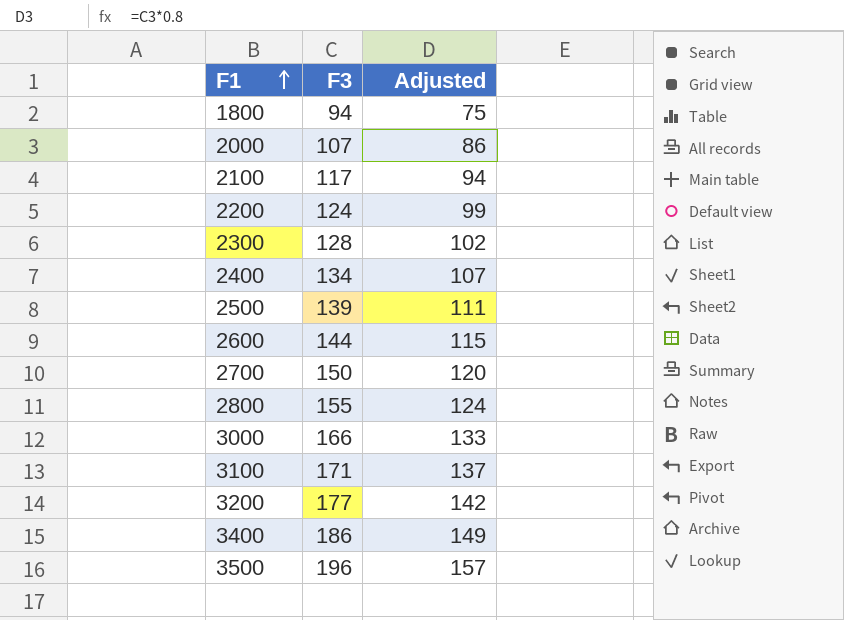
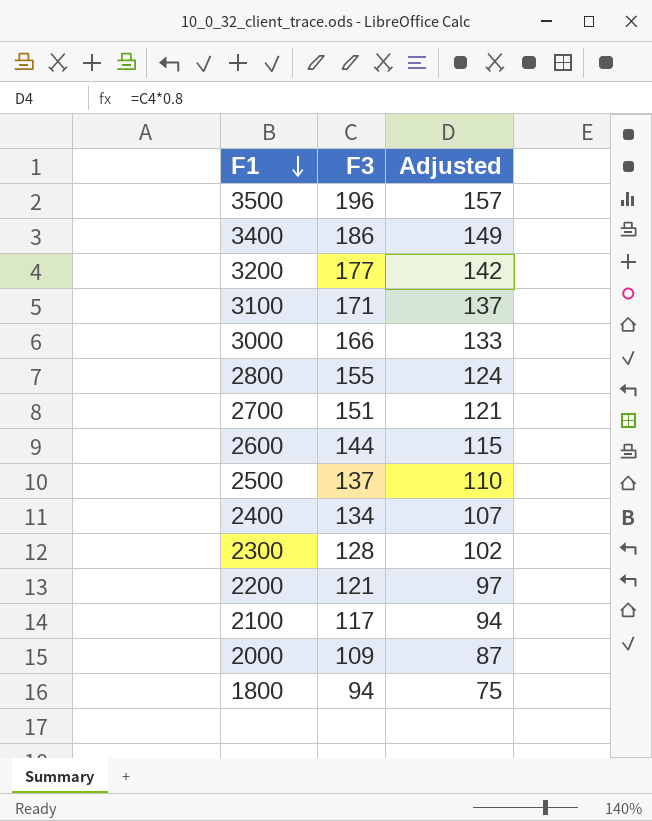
row order: F1 ascending -> F1 descending
2700 | F3: 150 -> 151
2700 | Adjusted: 120 -> 121
2500 | F3: 139 -> 137
2500 | Adjusted: 111 -> 110
2200 | F3: 124 -> 121
2200 | Adjusted: 99 -> 97
2000 | F3: 107 -> 109
2000 | Adjusted: 86 -> 87

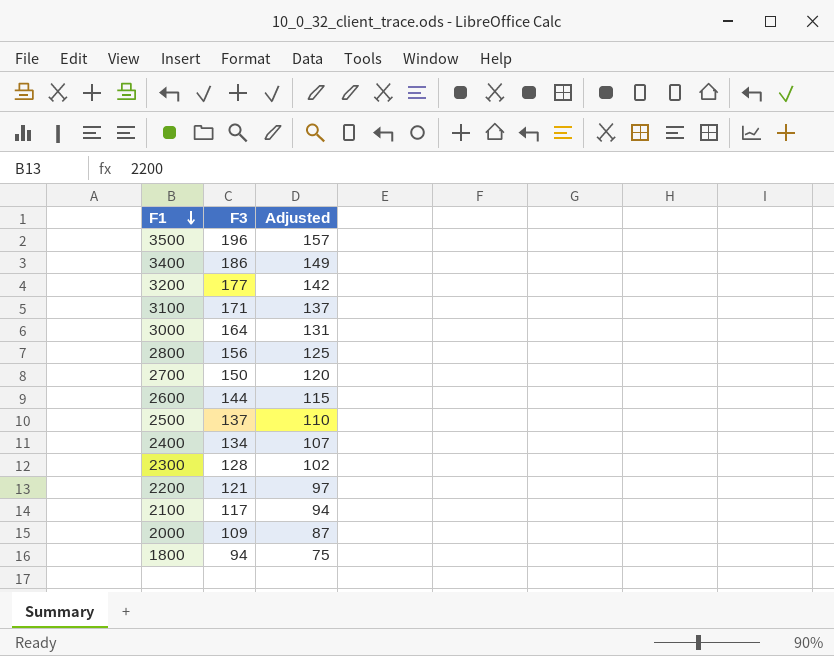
3000 | F3: 166 -> 164
3000 | Adjusted: 133 -> 131
2800 | F3: 155 -> 156
2800 | Adjusted: 124 -> 125
2700 | F3: 151 -> 150
2700 | Adjusted: 121 -> 120

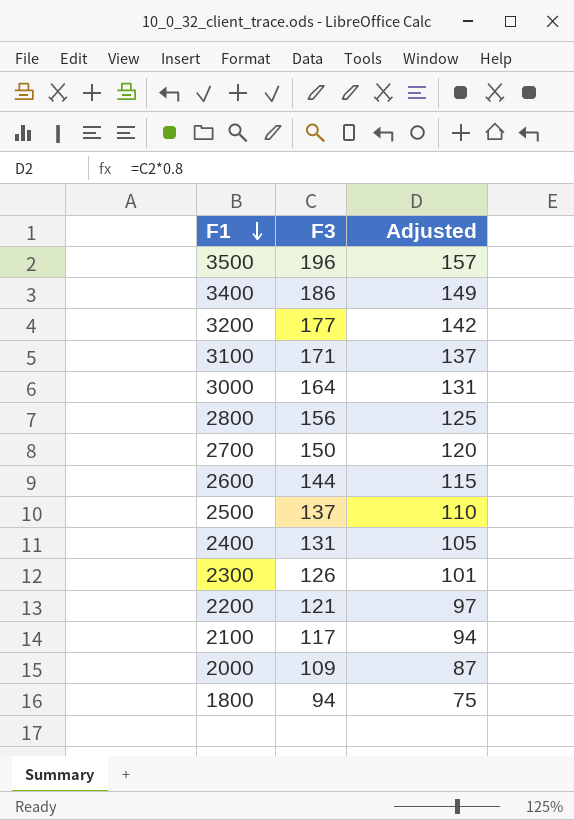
2400 | F3: 134 -> 131
2400 | Adjusted: 107 -> 105
2300 | F3: 128 -> 126
2300 | Adjusted: 102 -> 101

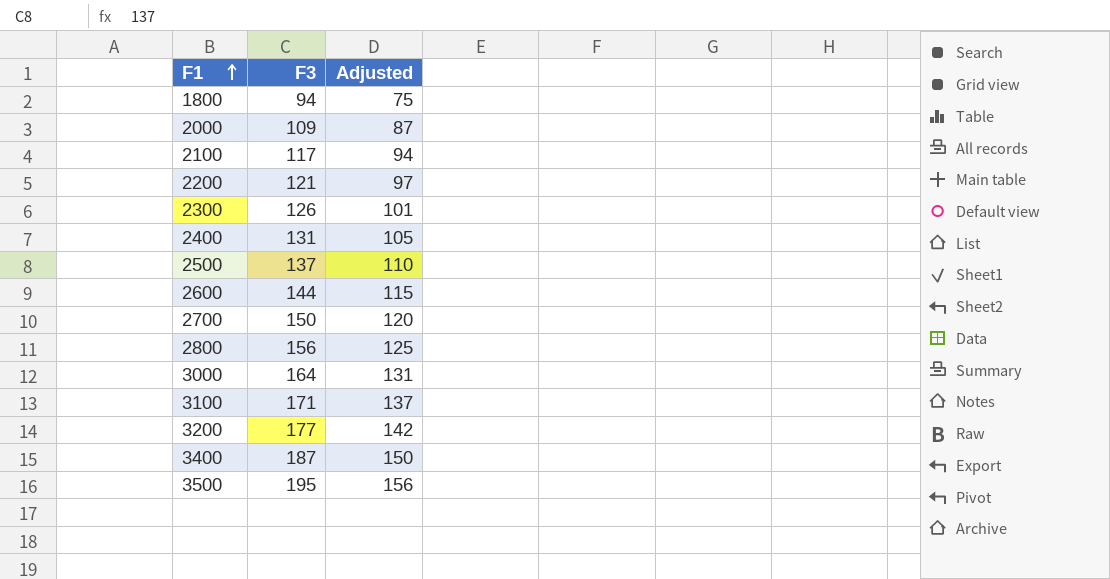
row order: F1 descending -> F1 ascending
3400 | F3: 186 -> 187
3400 | Adjusted: 149 -> 150
3500 | F3: 196 -> 195
3500 | Adjusted: 157 -> 156

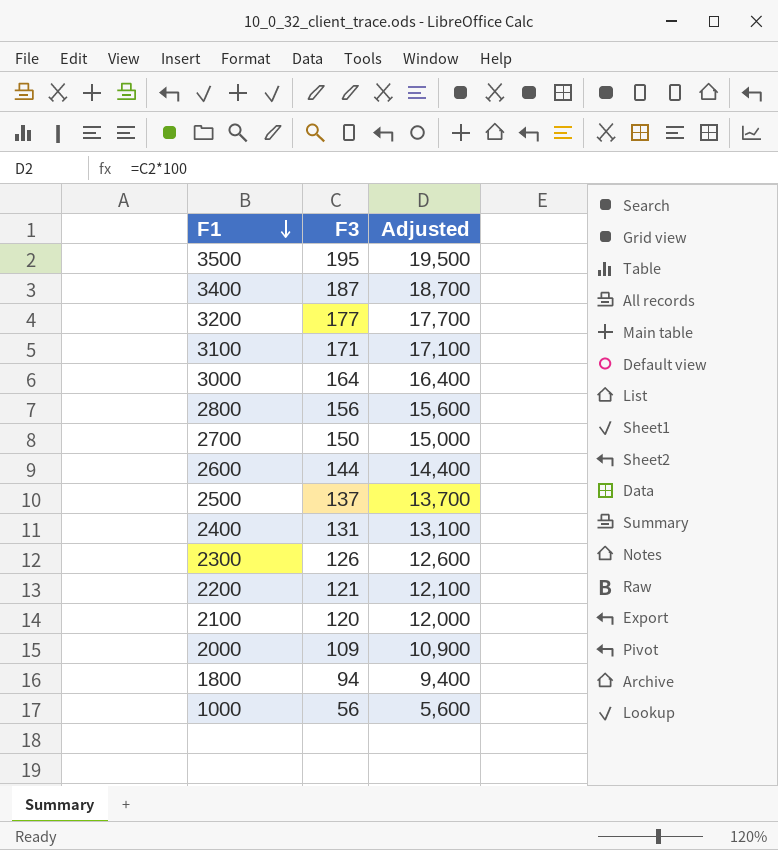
row order: F1 ascending -> F1 descending
column Adjusted | formula: [F3] * 0.8 -> [F3] * 100
2100 | F3: 117 -> 120
row 1000: none -> 56 | 5,600

